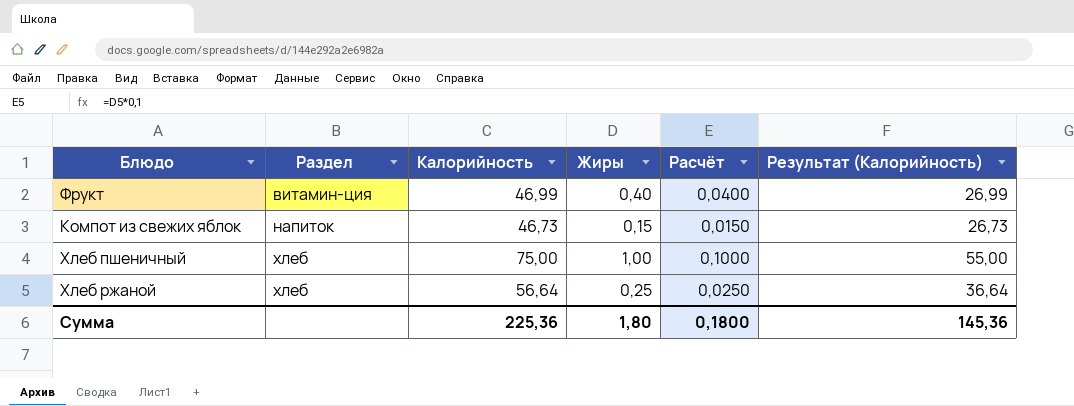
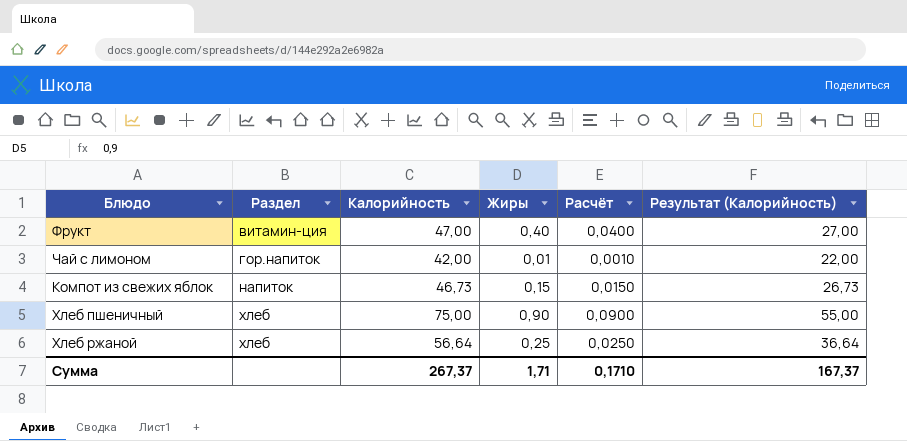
Фрукт | Калорийность: 46,99 -> 47,00
Фрукт | Результат (Калорийность): 26,99 -> 27,00
row Чай с лимоном: none -> гор.напиток | 42,00 | 0,01 | 0,0010 | 22,00
Хлеб пшеничный | Жиры: 1,00 -> 0,90
Хлеб пшеничный | Расчёт: 0,1000 -> 0,0900
Сумма | Калорийность: 225,36 -> 267,37
Сумма | Жиры: 1,80 -> 1,71
Сумма | Расчёт: 0,1800 -> 0,1710
Сумма | Результат (Калорийность): 145,36 -> 167,37

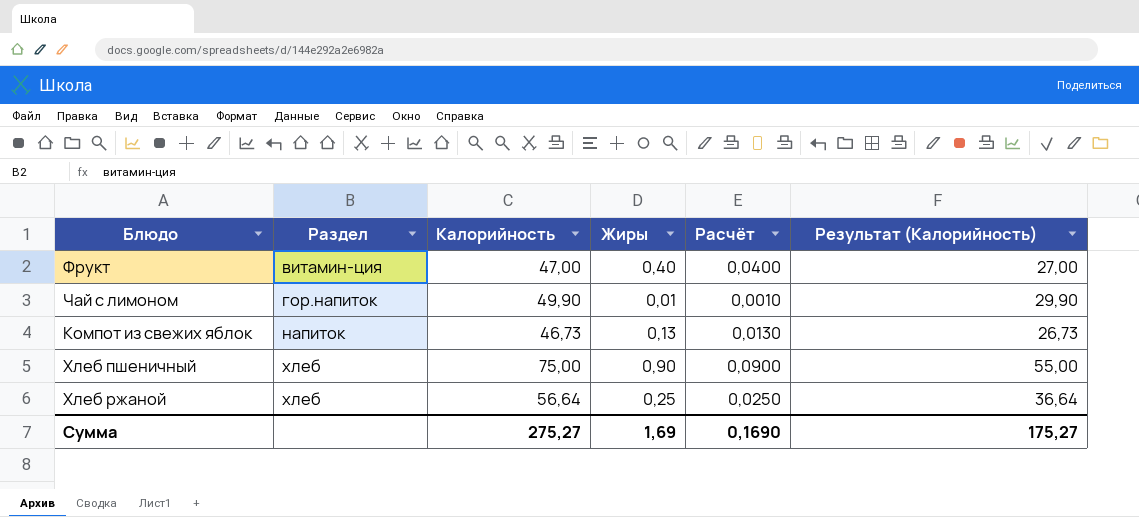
Чай с лимоном | Калорийность: 42,00 -> 49,90
Чай с лимоном | Результат (Калорийность): 22,00 -> 29,90
Компот из свежих яблок | Жиры: 0,15 -> 0,13
Компот из свежих яблок | Расчёт: 0,0150 -> 0,0130
Сумма | Калорийность: 267,37 -> 275,27
Сумма | Жиры: 1,71 -> 1,69
Сумма | Расчёт: 0,1710 -> 0,1690
Сумма | Результат (Калорийность): 167,37 -> 175,27

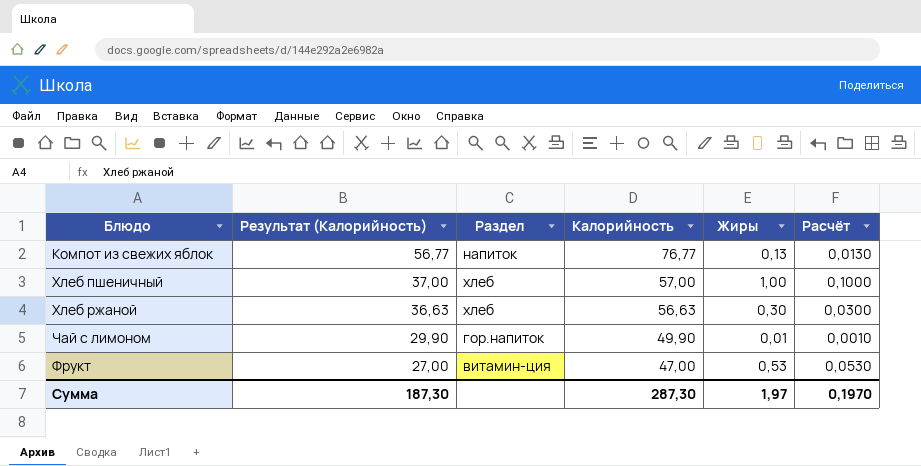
row order: Раздел ascending -> Результат (Калорийность) descending
column Результат (Калорийность) | position: 6 -> 2
Компот из свежих яблок | Результат (Калорийность): 26,73 -> 56,77
Компот из свежих яблок | Калорийность: 46,73 -> 76,77
Хлеб пшеничный | Результат (Калорийность): 55,00 -> 37,00
Хлеб пшеничный | Калорийность: 75,00 -> 57,00
Хлеб пшеничный | Жиры: 0,90 -> 1,00
Хлеб пшеничный | Расчёт: 0,0900 -> 0,1000
Хлеб ржаной | Результат (Калорийность): 36,64 -> 36,63
Хлеб ржаной | Калорийность: 56,64 -> 56,63
Хлеб ржаной | Жиры: 0,25 -> 0,30
Хлеб ржаной | Расчёт: 0,0250 -> 0,0300
Фрукт | Жиры: 0,40 -> 0,53
Фрукт | Расчёт: 0,0400 -> 0,0530
Сумма | Результат (Калорийность): 175,27 -> 187,30
Сумма | Калорийность: 275,27 -> 287,30
Сумма | Жиры: 1,69 -> 1,97
Сумма | Расчёт: 0,1690 -> 0,1970

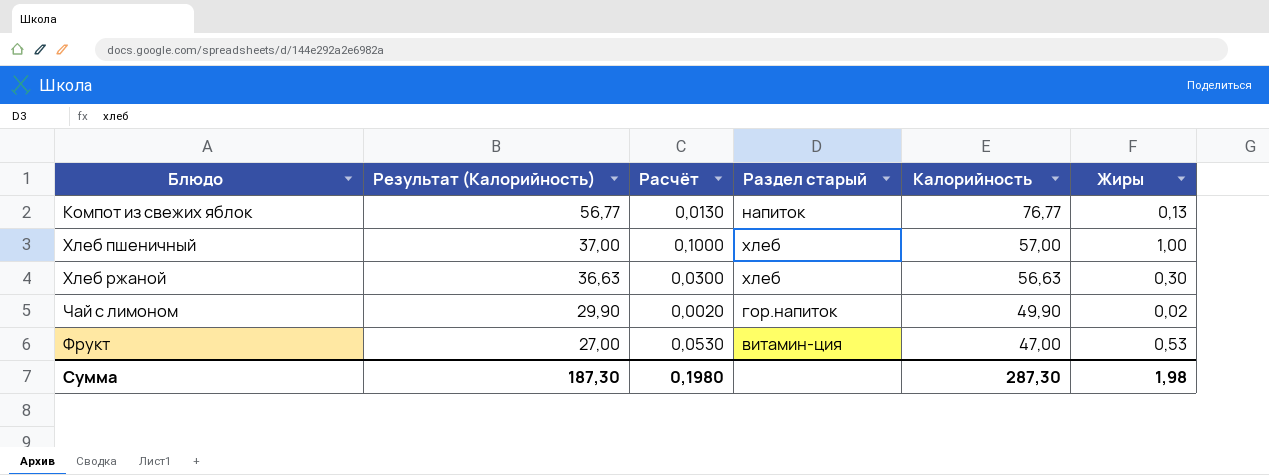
column Расчёт | position: 6 -> 3
column name: Раздел -> Раздел старый
Чай с лимоном | Расчёт: 0,0010 -> 0,0020
Чай с лимоном | Жиры: 0,01 -> 0,02
Сумма | Расчёт: 0,1970 -> 0,1980
Сумма | Жиры: 1,97 -> 1,98

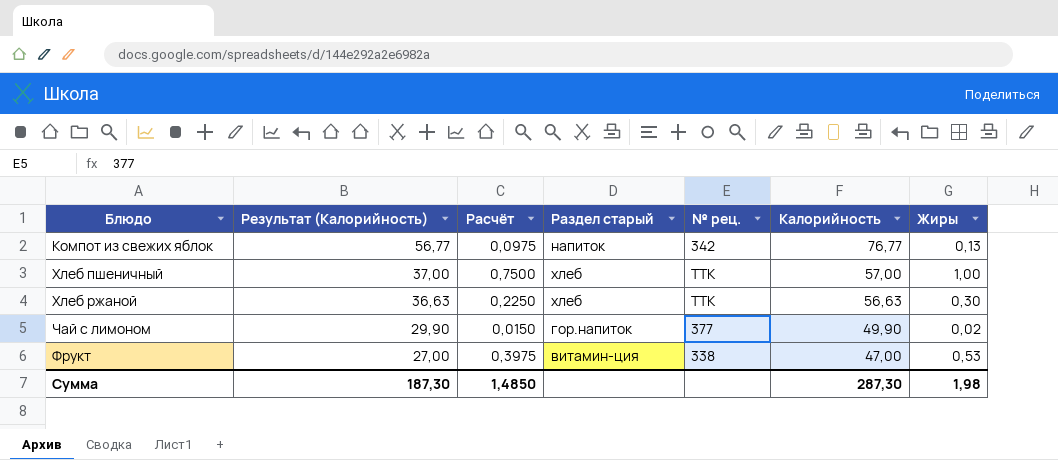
column Расчёт | formula: [Жиры] * 0,1 -> [Жиры] * 0,75
column № рец. | position: none -> 5
Сумма | Расчёт: 0,1980 -> 1,4850

